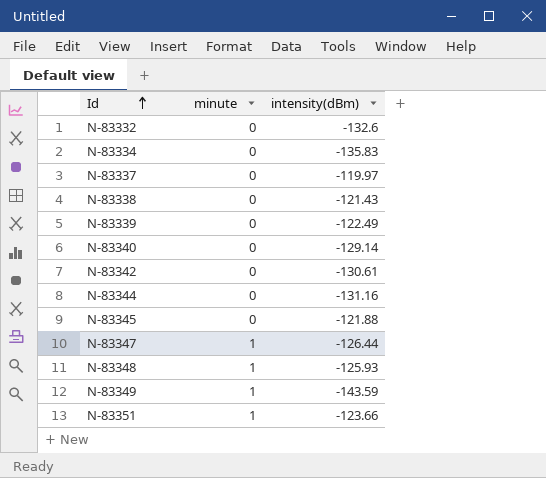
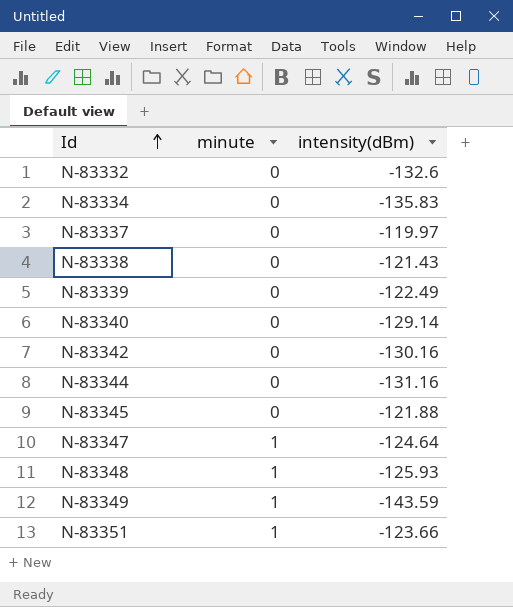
N-83342 | intensity(dBm): -130.61 -> -130.16
N-83347 | intensity(dBm): -126.44 -> -124.64

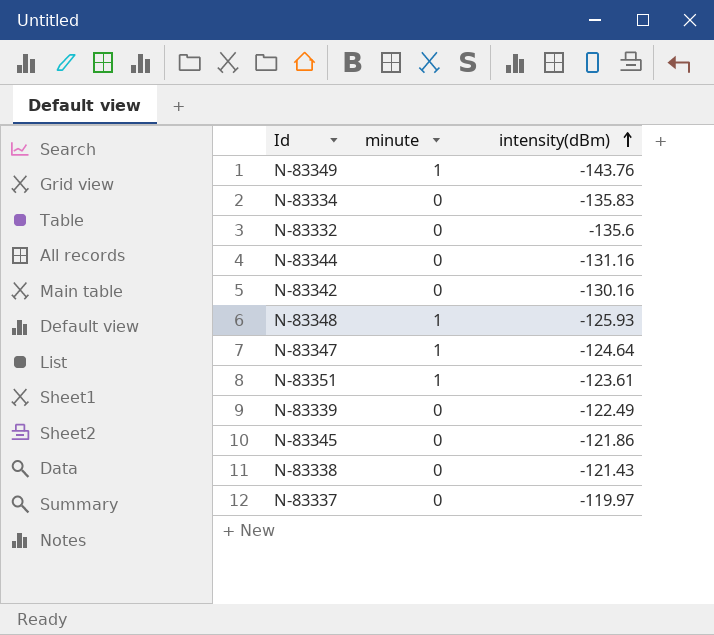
row order: Id ascending -> intensity(dBm) ascending
row N-83340: 0 | -129.14 -> none
N-83349 | intensity(dBm): -143.59 -> -143.76
N-83332 | intensity(dBm): -132.6 -> -135.6
N-83351 | intensity(dBm): -123.66 -> -123.61
N-83345 | intensity(dBm): -121.88 -> -121.86

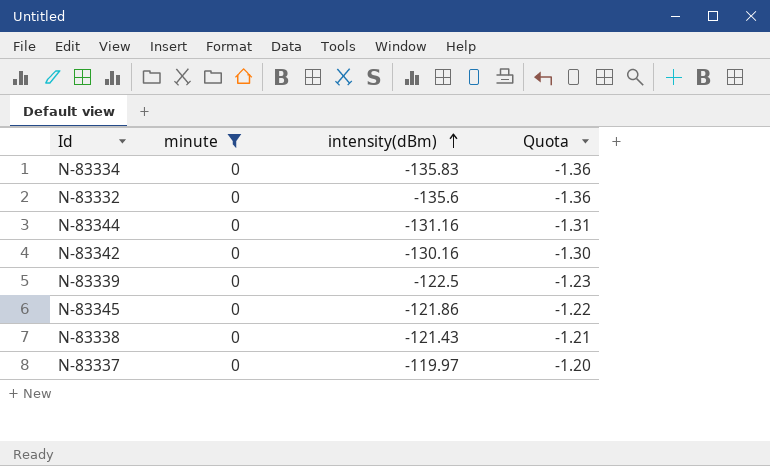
filter: none -> minute = 0
column Quota | formula: none -> [intensity(dBm)] * 0.01
N-83339 | intensity(dBm): -122.49 -> -122.5

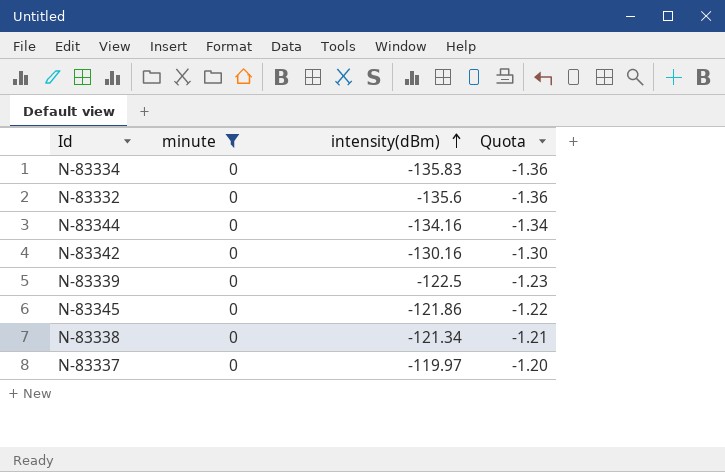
N-83344 | intensity(dBm): -131.16 -> -134.16
N-83344 | Quota: -1.31 -> -1.34
N-83338 | intensity(dBm): -121.43 -> -121.34

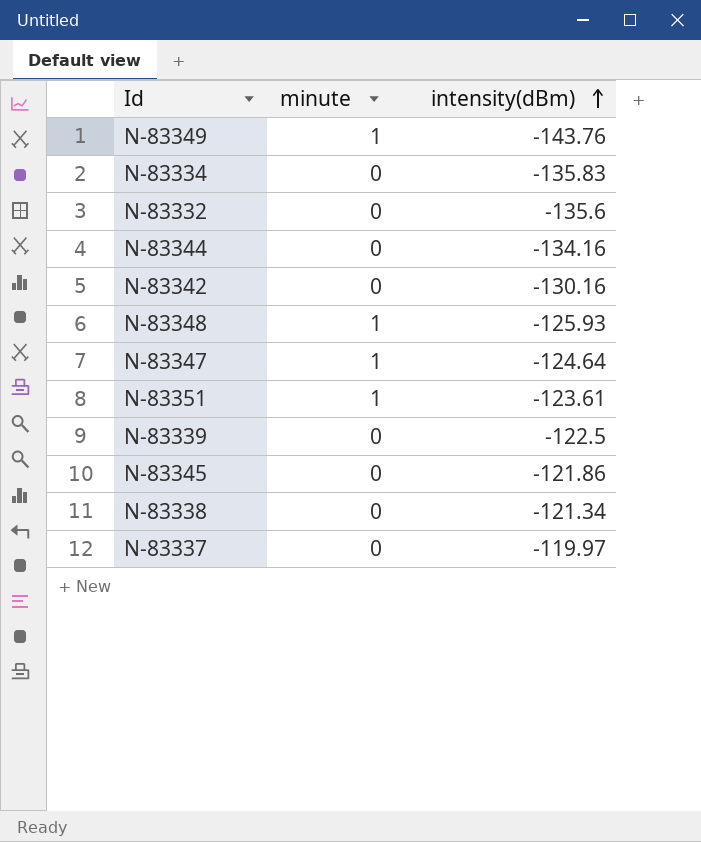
filter: minute = 0 -> none
column Quota | formula: [intensity(dBm)] * 0.01 -> none

